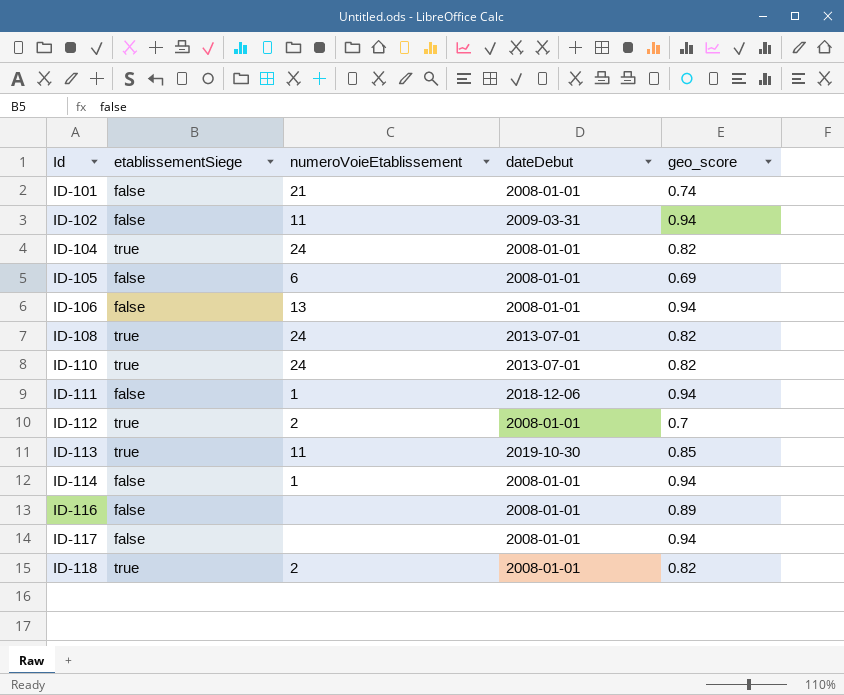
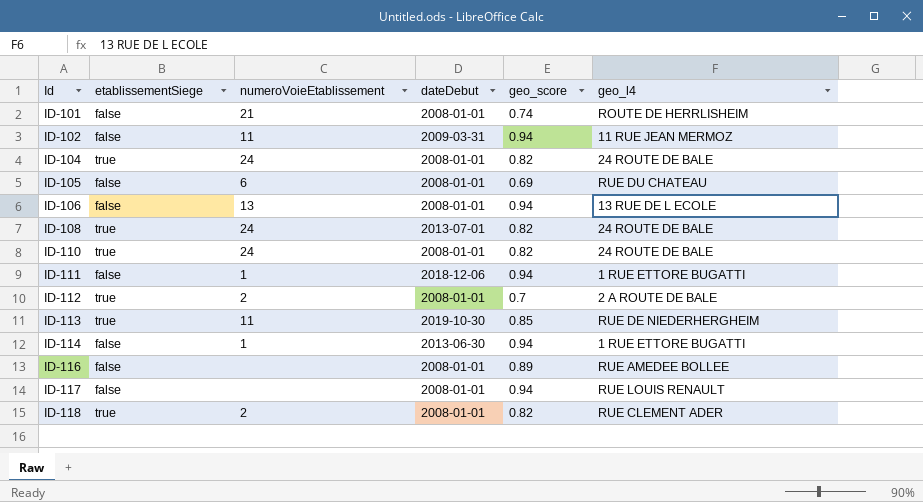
column geo_l4 | position: none -> 6
ID-110 | dateDebut: 2013-07-01 -> 2008-01-01
ID-114 | dateDebut: 2008-01-01 -> 2013-06-30

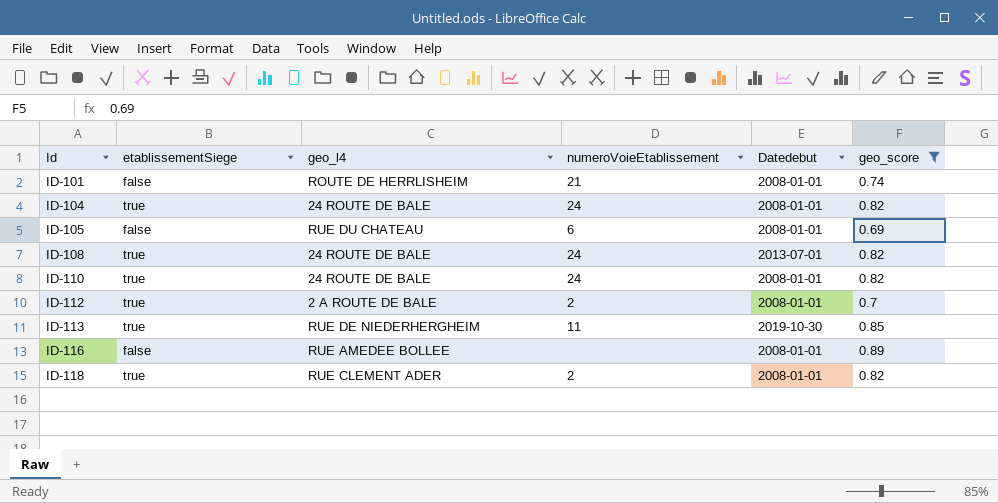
filter: none -> geo_score != 0.94
column geo_l4 | position: 6 -> 3
column name: dateDebut -> Datedebut

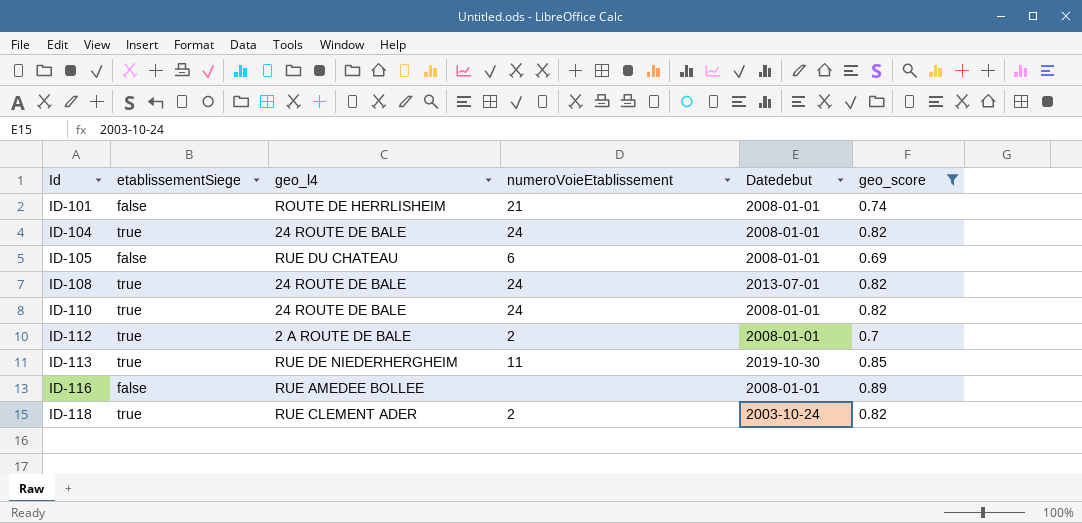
ID-118 | Datedebut: 2008-01-01 -> 2003-10-24

